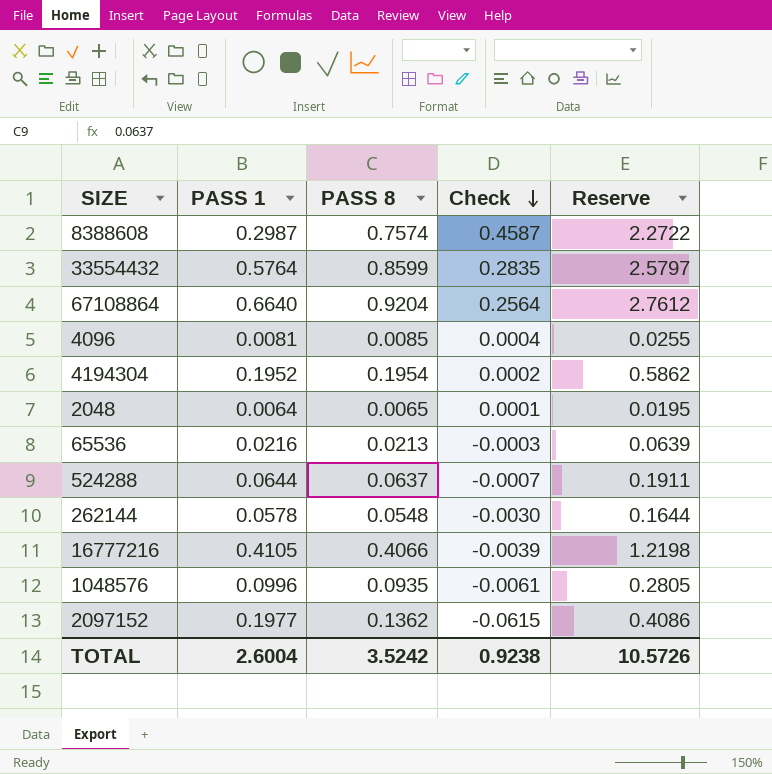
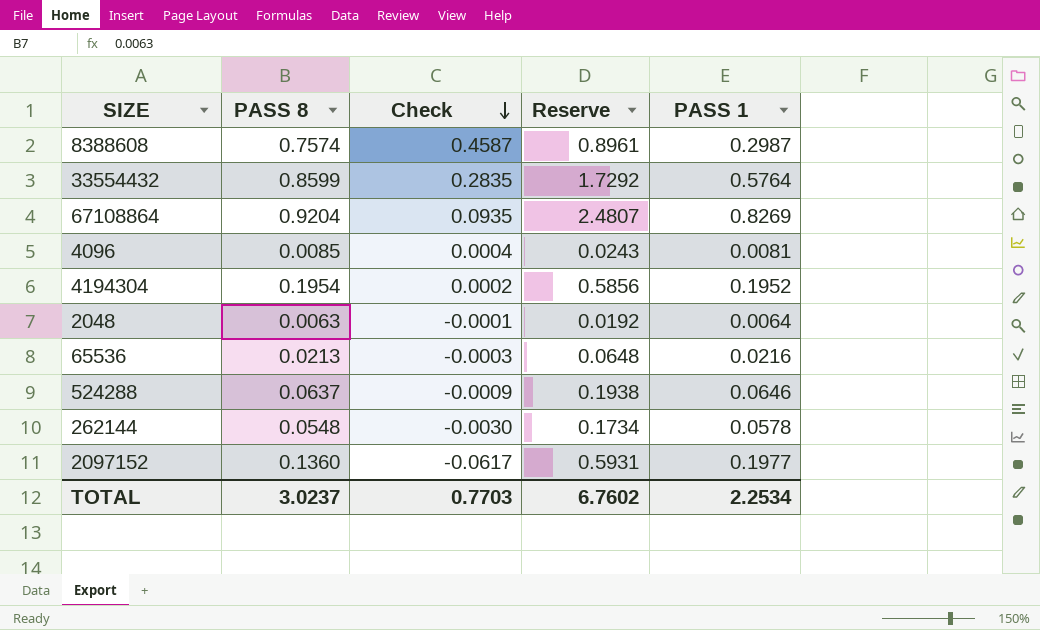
column Reserve | formula: [PASS 8] * 3 -> [PASS 1] * 3
column PASS 1 | position: 2 -> 5
row 16777216: 0.4105 | 0.4066 | -0.0039 | 1.2198 -> none
row 1048576: 0.0996 | 0.0935 | -0.0061 | 0.2805 -> none
67108864 | Check: 0.2564 -> 0.0935
67108864 | PASS 1: 0.6640 -> 0.8269
2048 | PASS 8: 0.0065 -> 0.0063
2048 | Check: 0.0001 -> -0.0001
524288 | Check: -0.0007 -> -0.0009
524288 | PASS 1: 0.0644 -> 0.0646
2097152 | PASS 8: 0.1362 -> 0.1360
2097152 | Check: -0.0615 -> -0.0617
TOTAL | PASS 8: 3.5242 -> 3.0237
TOTAL | Check: 0.9238 -> 0.7703
TOTAL | Reserve: 10.5726 -> 6.7602
TOTAL | PASS 1: 2.6004 -> 2.2534

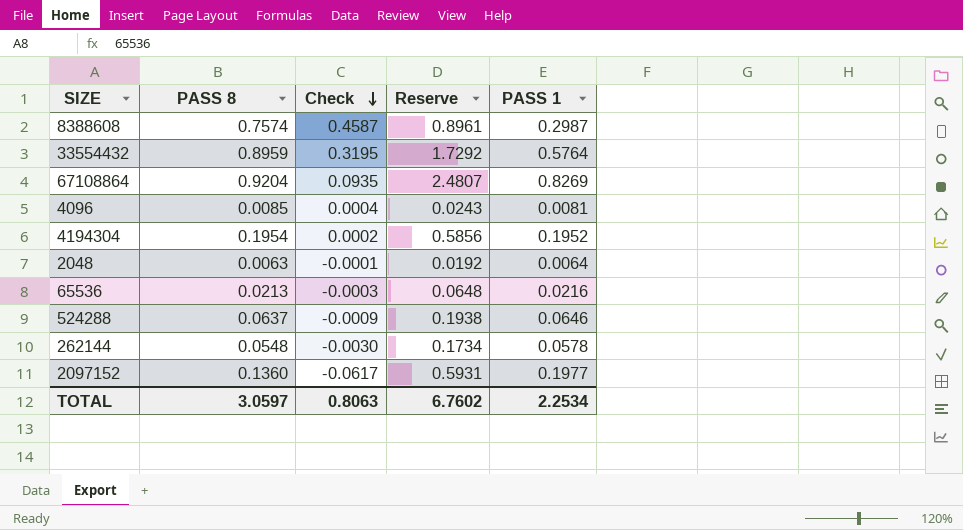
33554432 | PASS 8: 0.8599 -> 0.8959
33554432 | Check: 0.2835 -> 0.3195
TOTAL | PASS 8: 3.0237 -> 3.0597
TOTAL | Check: 0.7703 -> 0.8063

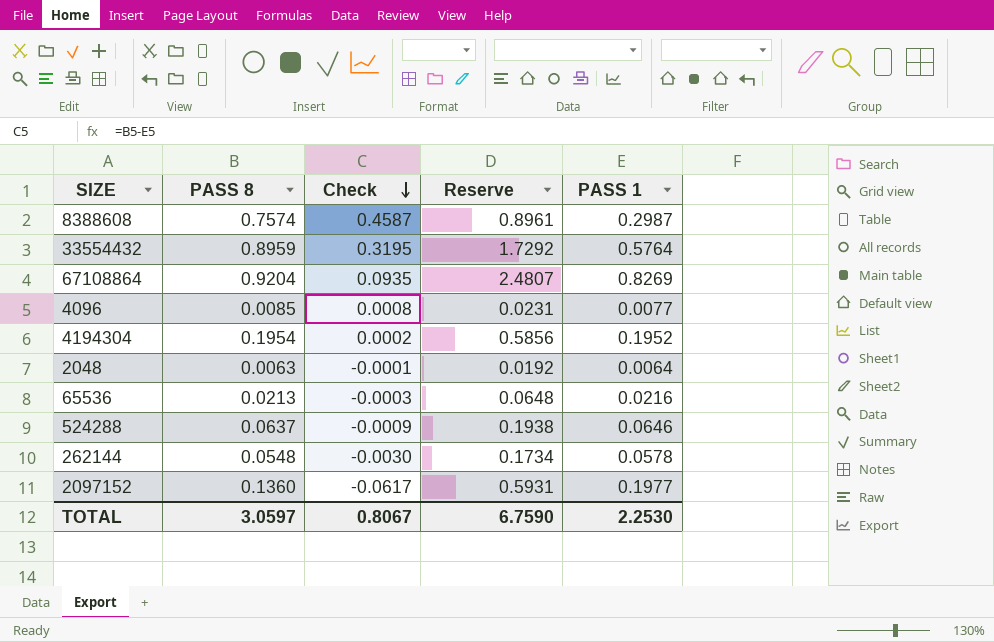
4096 | Check: 0.0004 -> 0.0008
4096 | Reserve: 0.0243 -> 0.0231
4096 | PASS 1: 0.0081 -> 0.0077
TOTAL | Check: 0.8063 -> 0.8067
TOTAL | Reserve: 6.7602 -> 6.7590
TOTAL | PASS 1: 2.2534 -> 2.2530

